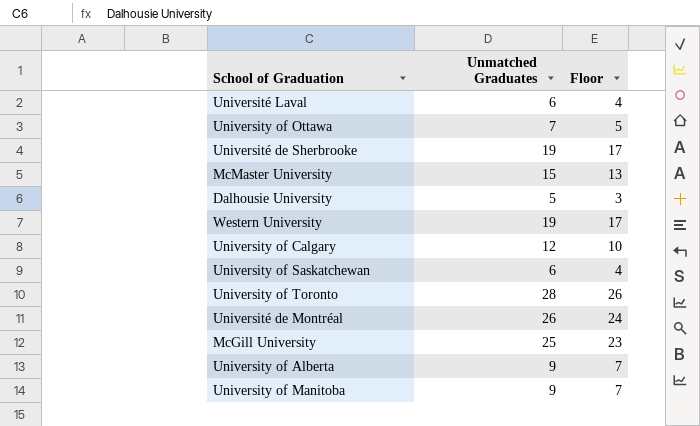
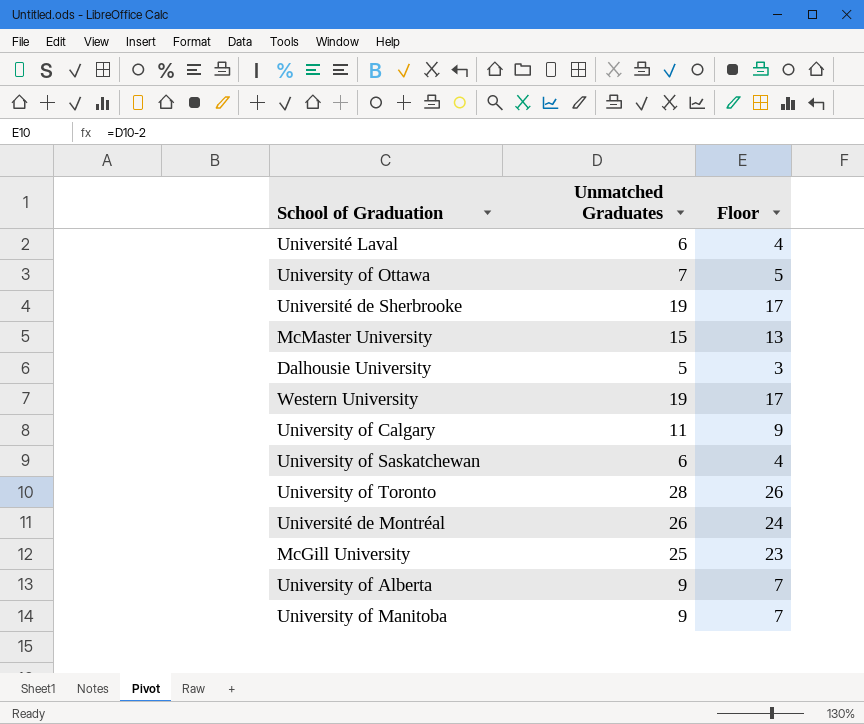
University of Calgary | Unmatched Graduates: 12 -> 11
University of Calgary | Floor: 10 -> 9

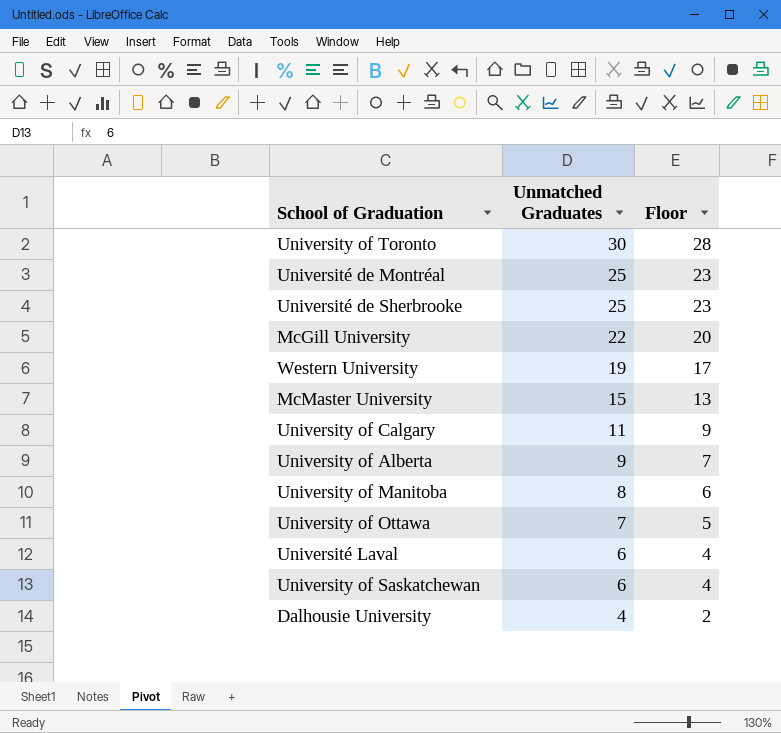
row order: none -> Unmatched Graduates descending
University of Toronto | Unmatched Graduates: 28 -> 30
University of Toronto | Floor: 26 -> 28
Université de Montréal | Unmatched Graduates: 26 -> 25
Université de Montréal | Floor: 24 -> 23
Université de Sherbrooke | Unmatched Graduates: 19 -> 25
Université de Sherbrooke | Floor: 17 -> 23
McGill University | Unmatched Graduates: 25 -> 22
McGill University | Floor: 23 -> 20
University of Manitoba | Unmatched Graduates: 9 -> 8
University of Manitoba | Floor: 7 -> 6
Dalhousie University | Unmatched Graduates: 5 -> 4
Dalhousie University | Floor: 3 -> 2

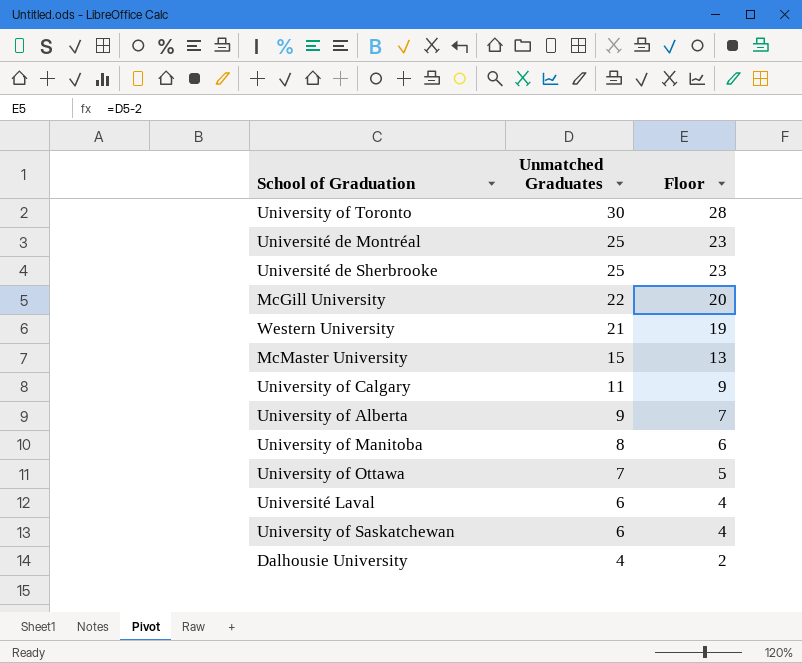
Western University | Unmatched Graduates: 19 -> 21
Western University | Floor: 17 -> 19

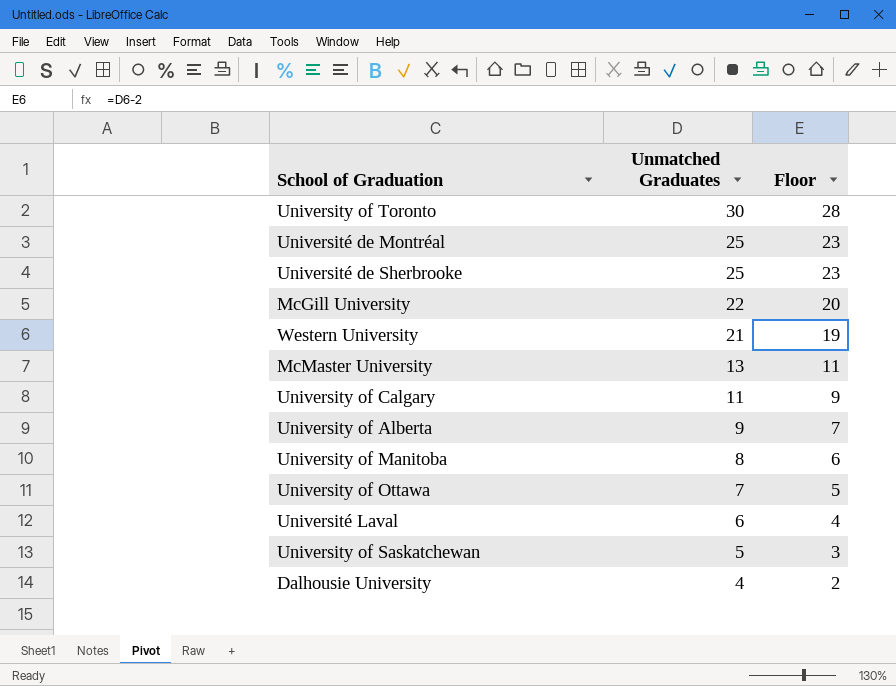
McMaster University | Unmatched Graduates: 15 -> 13
McMaster University | Floor: 13 -> 11
University of Saskatchewan | Unmatched Graduates: 6 -> 5
University of Saskatchewan | Floor: 4 -> 3

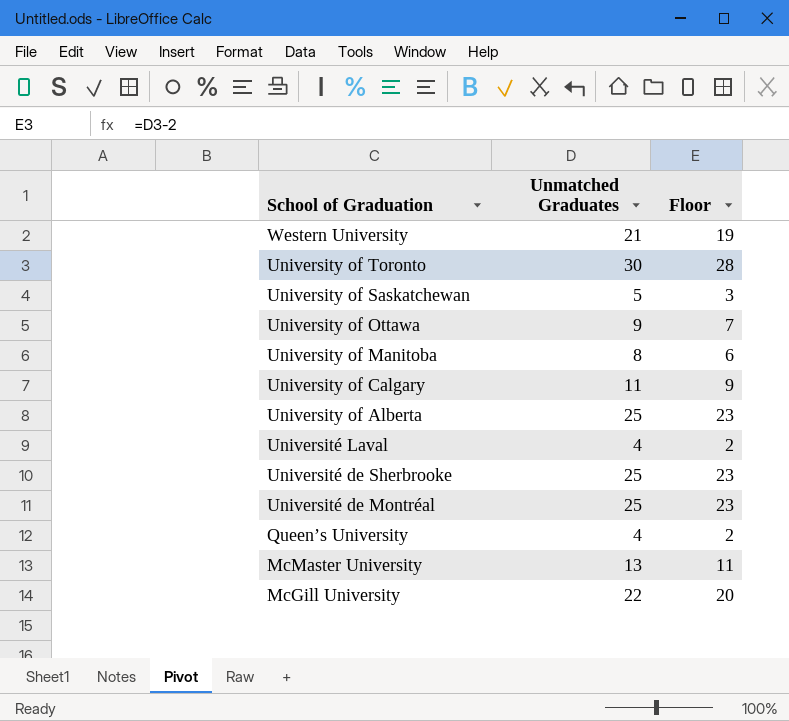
row order: Unmatched Graduates descending -> School of Graduation descending
row Dalhousie University: 4 | 2 -> none
University of Ottawa | Unmatched Graduates: 7 -> 9
University of Ottawa | Floor: 5 -> 7
University of Alberta | Unmatched Graduates: 9 -> 25
University of Alberta | Floor: 7 -> 23
Université Laval | Unmatched Graduates: 6 -> 4
Université Laval | Floor: 4 -> 2
row Queen’s University: none -> 4 | 2

